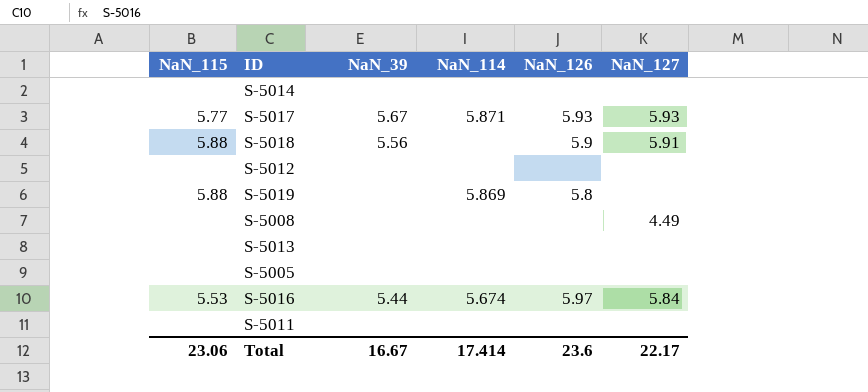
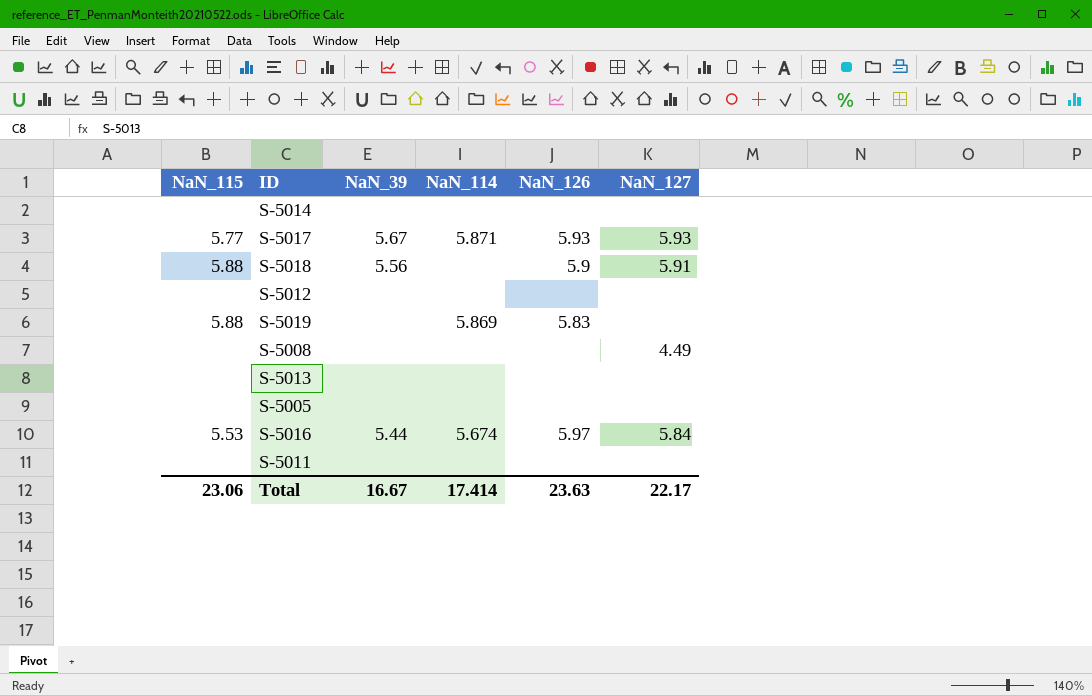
S-5019 | NaN_126: 5.8 -> 5.83
Total | NaN_126: 23.6 -> 23.63

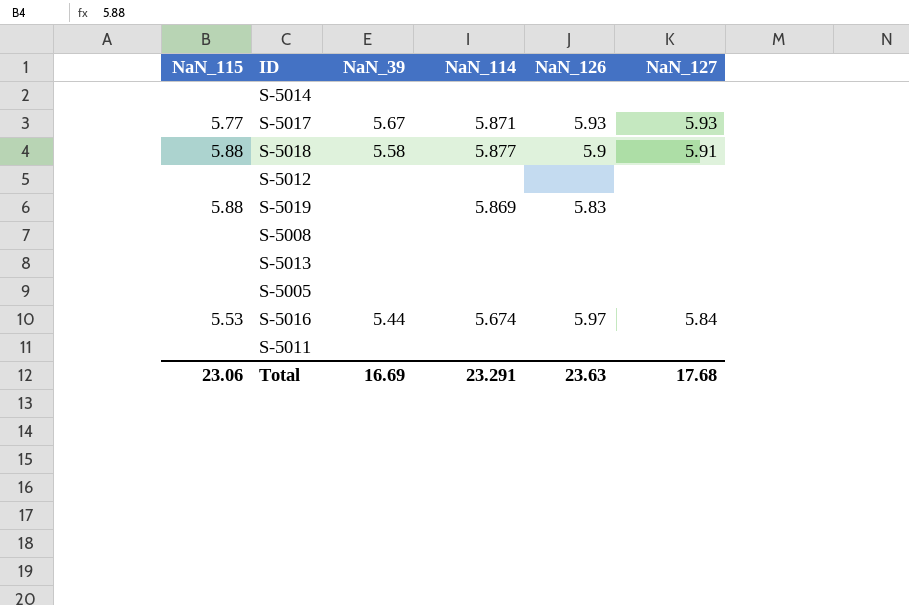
S-5018 | NaN_39: 5.56 -> 5.58
S-5018 | NaN_114: none -> 5.877
S-5008 | NaN_127: 4.49 -> none
Total | NaN_39: 16.67 -> 16.69
Total | NaN_114: 17.414 -> 23.291
Total | NaN_127: 22.17 -> 17.68

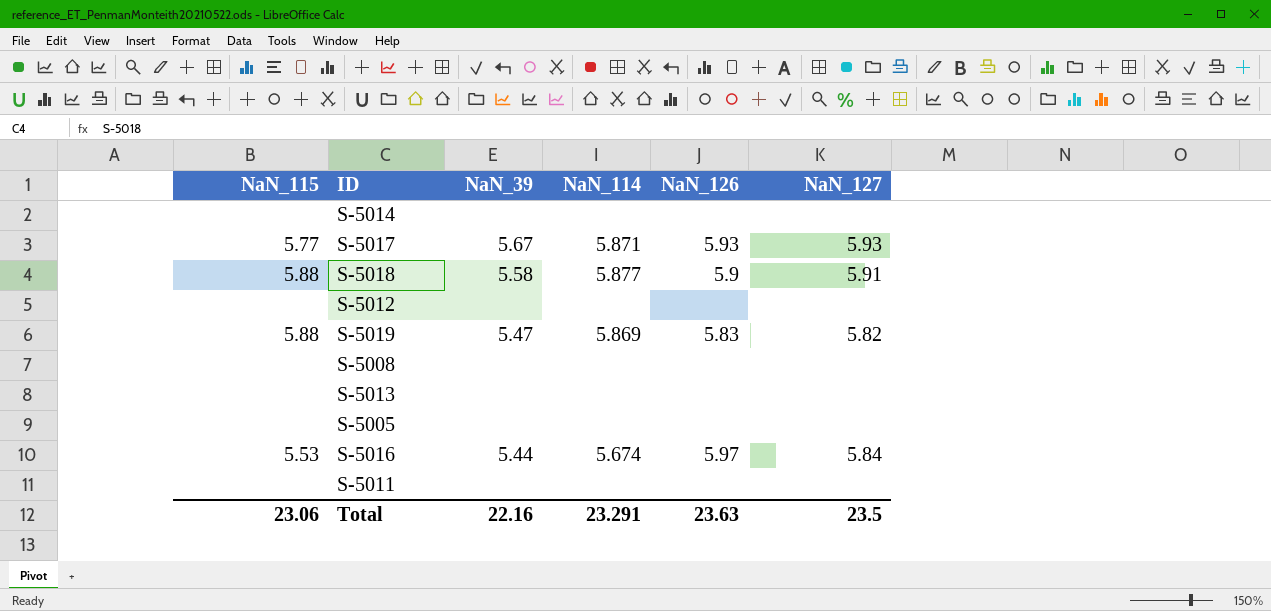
S-5019 | NaN_39: none -> 5.47
S-5019 | NaN_127: none -> 5.82
Total | NaN_39: 16.69 -> 22.16
Total | NaN_127: 17.68 -> 23.5

